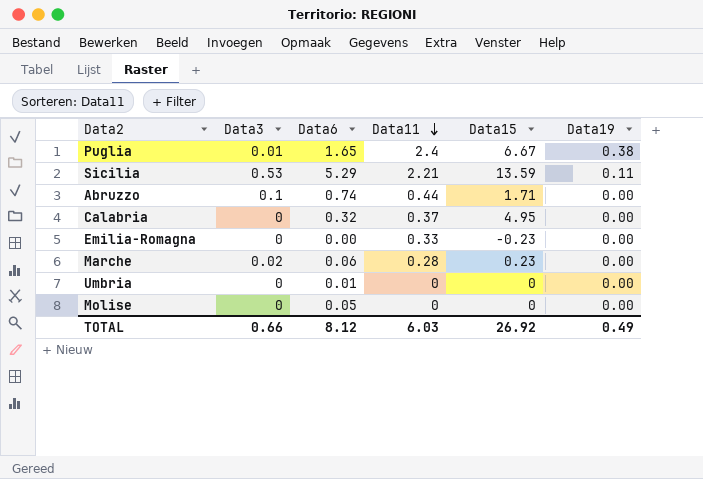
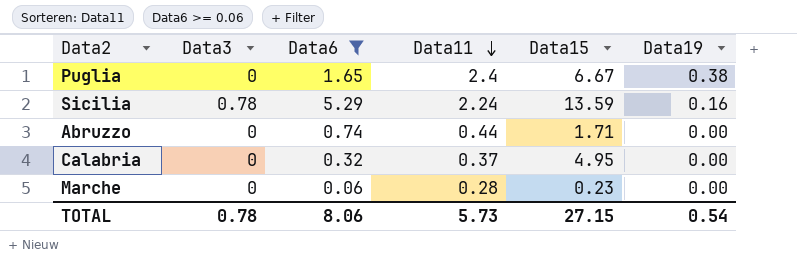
filter: none -> Data6 >= 0.06
Puglia | Data3: 0.01 -> 0
Sicilia | Data3: 0.53 -> 0.78
Sicilia | Data11: 2.21 -> 2.24
Sicilia | Data19: 0.11 -> 0.16
Abruzzo | Data3: 0.1 -> 0
Marche | Data3: 0.02 -> 0
TOTAL | Data3: 0.66 -> 0.78
TOTAL | Data6: 8.12 -> 8.06
TOTAL | Data11: 6.03 -> 5.73
TOTAL | Data15: 26.92 -> 27.15
TOTAL | Data19: 0.49 -> 0.54

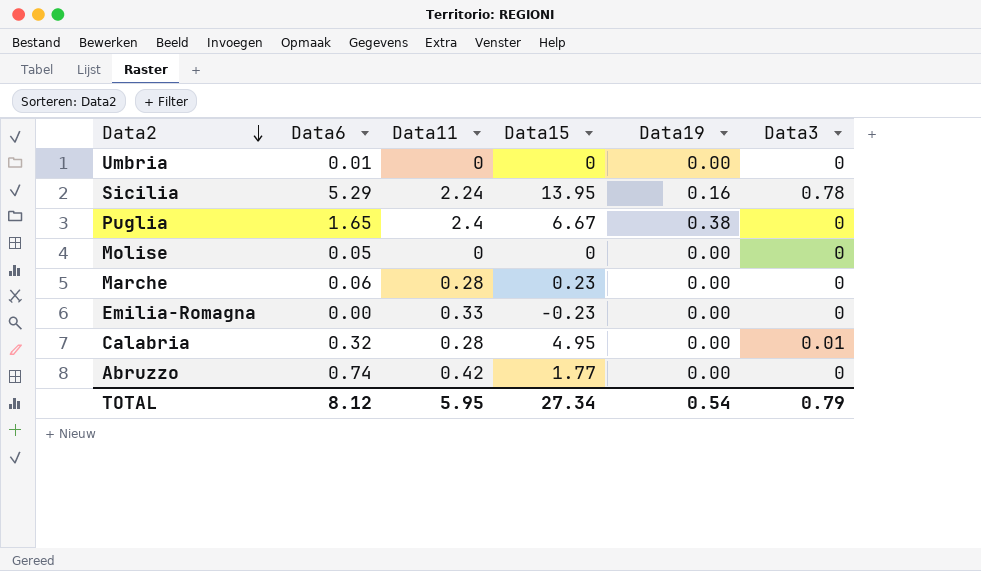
filter: Data6 >= 0.06 -> none
row order: Data11 descending -> Data2 descending
column Data3 | position: 2 -> 6
Sicilia | Data15: 13.59 -> 13.95
Calabria | Data11: 0.37 -> 0.28
Calabria | Data3: 0 -> 0.01
Abruzzo | Data11: 0.44 -> 0.42
Abruzzo | Data15: 1.71 -> 1.77
TOTAL | Data6: 8.06 -> 8.12
TOTAL | Data11: 5.73 -> 5.95
TOTAL | Data15: 27.15 -> 27.34
TOTAL | Data3: 0.78 -> 0.79

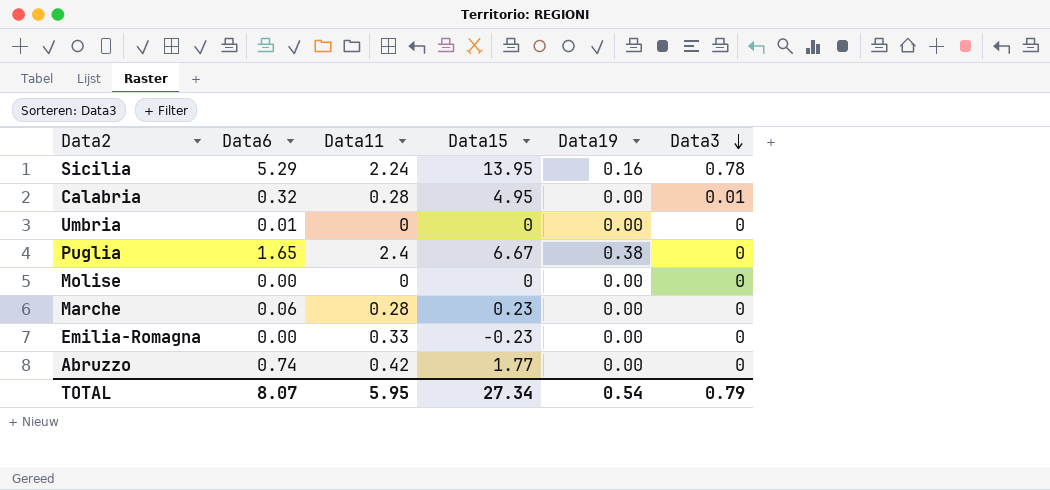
row order: Data2 descending -> Data3 descending
Molise | Data6: 0.05 -> 0.00
TOTAL | Data6: 8.12 -> 8.07

